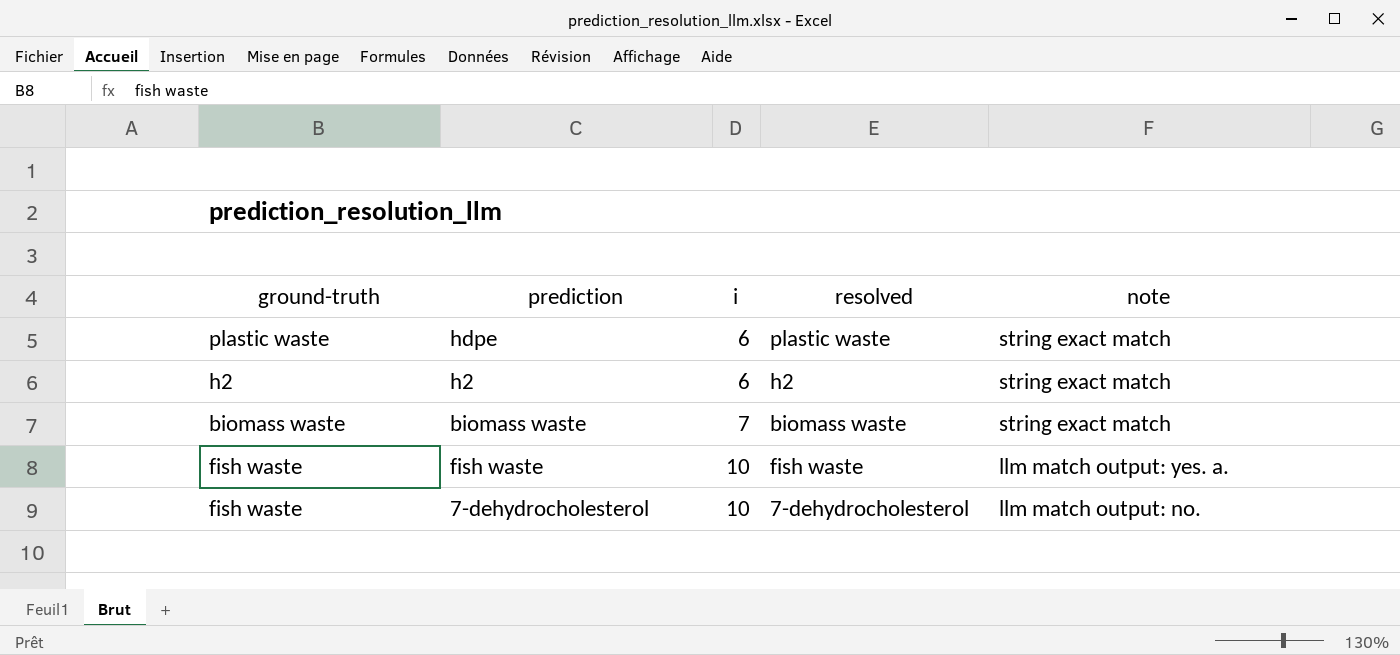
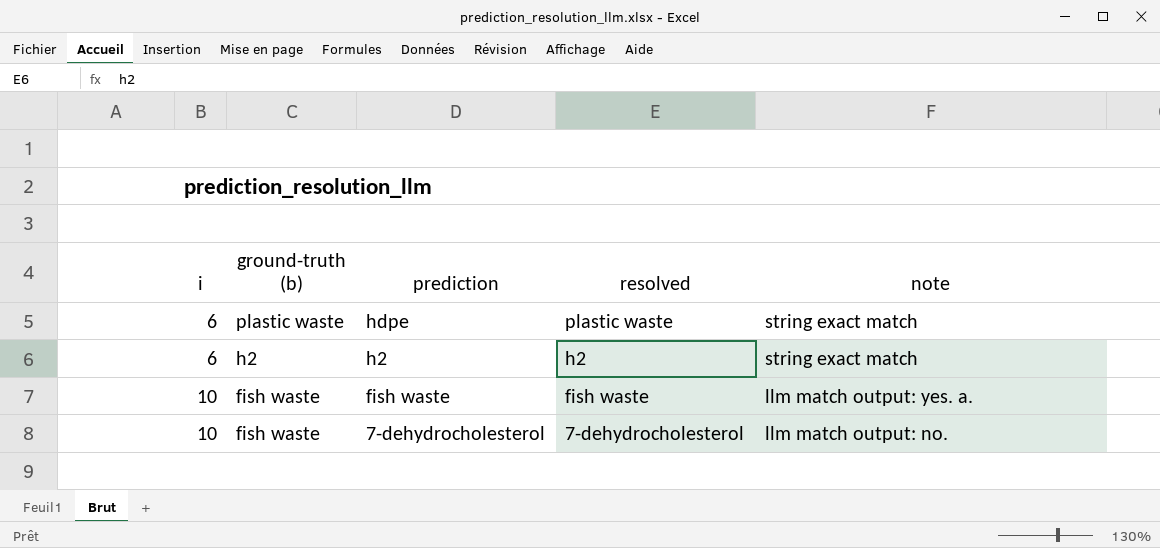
column i | position: 3 -> 1
column name: ground-truth -> ground-truth (b)
row biomass waste: biomass waste | 7 | biomass waste | string exact match -> none

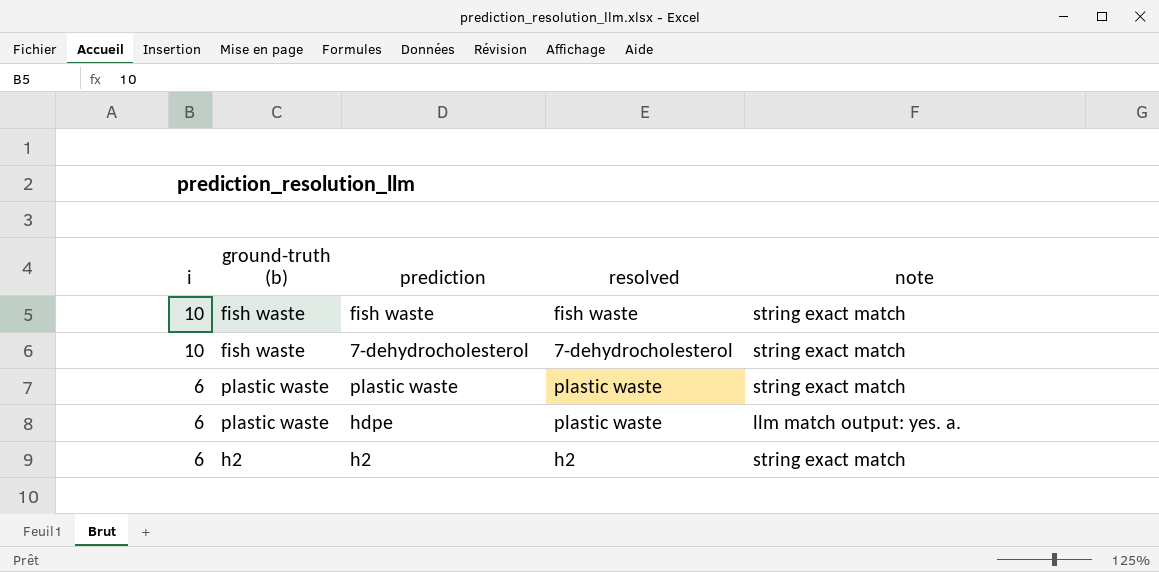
row order: i ascending -> i descending
fish waste | note: llm match output: yes. a. -> string exact match
7-dehydrocholesterol | note: llm match output: no. -> string exact match
row plastic waste: none -> 6 | plastic waste | plastic waste | string exact match
hdpe | note: string exact match -> llm match output: yes. a.

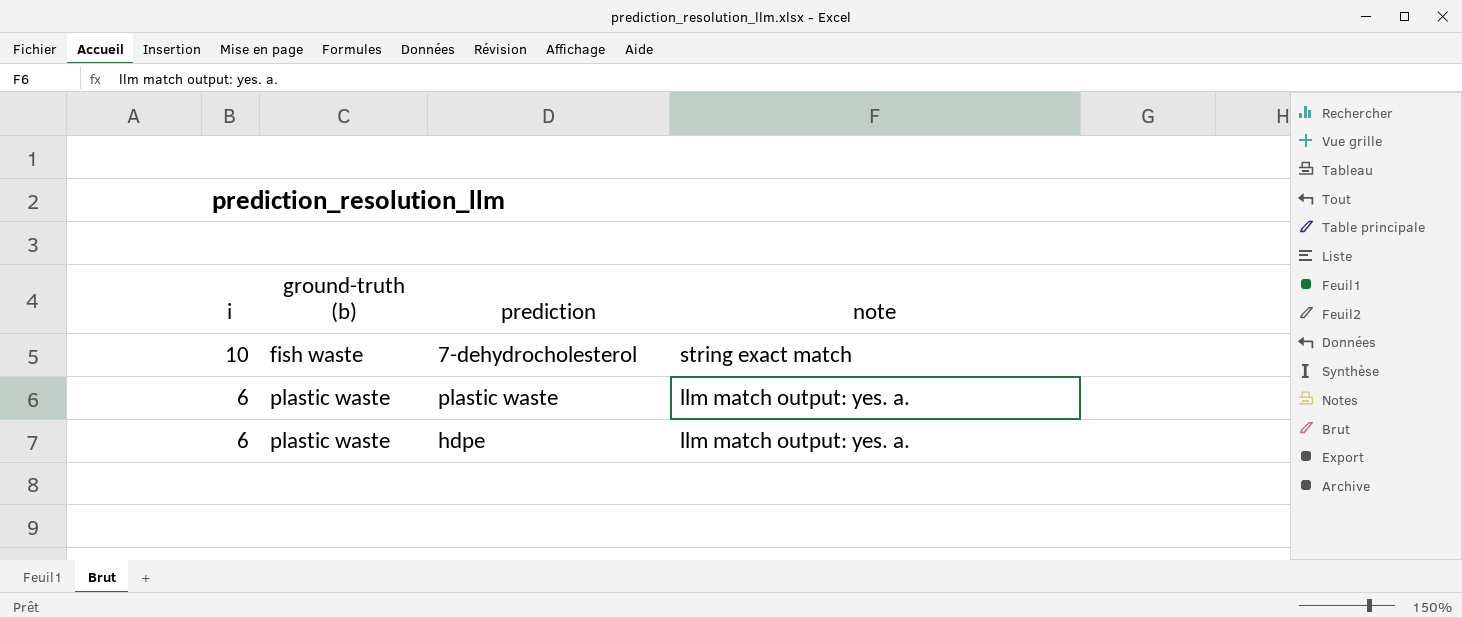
column resolved | position: 4 -> none
row fish waste: 10 | fish waste | fish waste | string exact match -> none
row h2: 6 | h2 | h2 | string exact match -> none
plastic waste | note: string exact match -> llm match output: yes. a.

